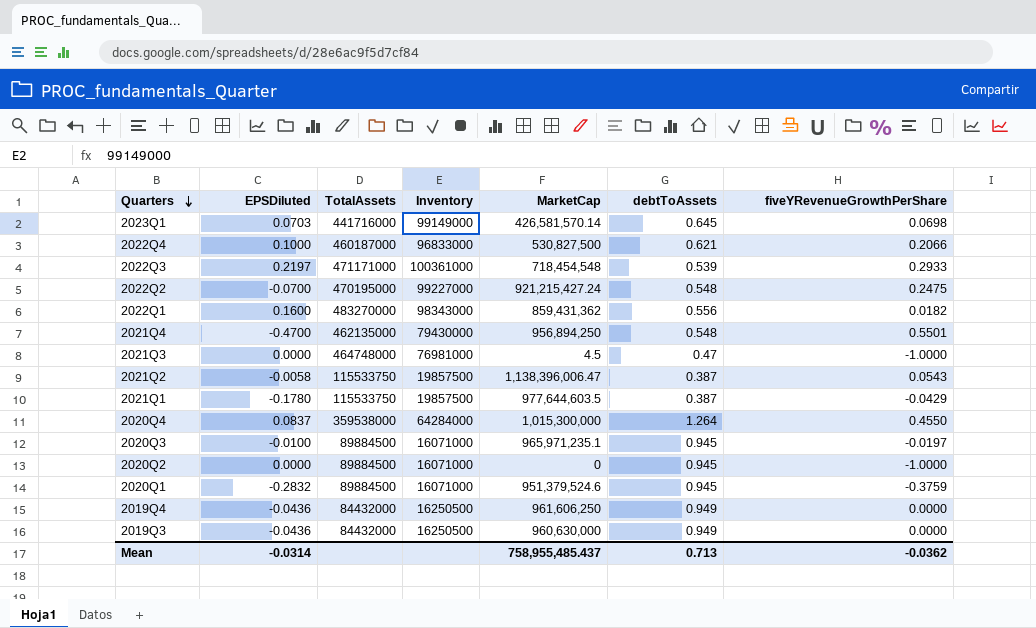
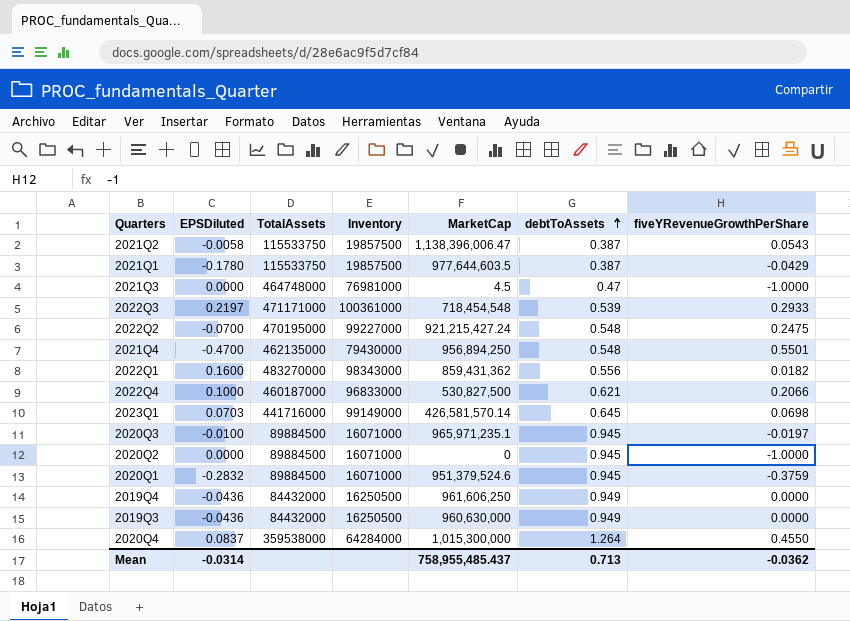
row order: Quarters descending -> debtToAssets ascending

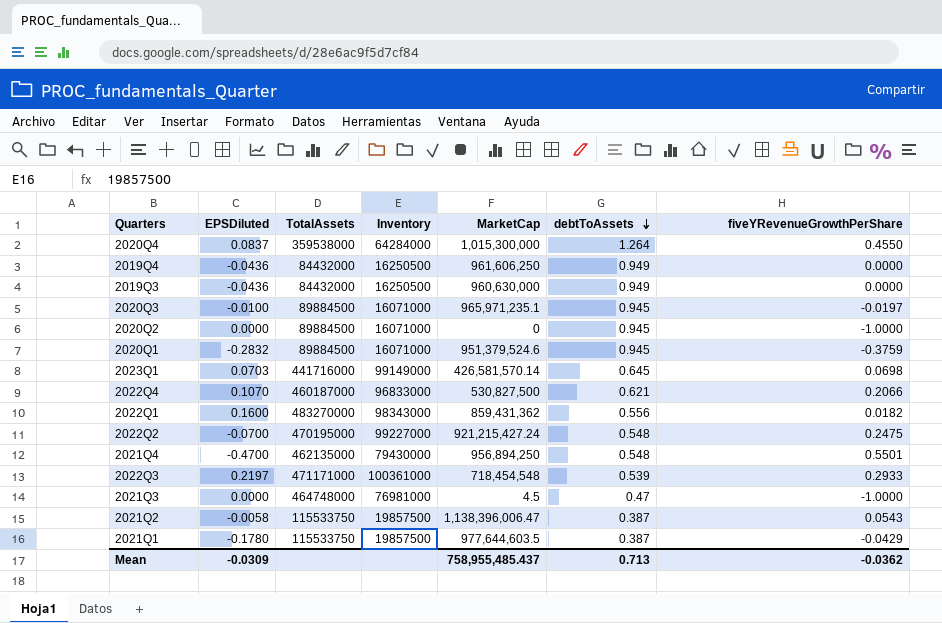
row order: debtToAssets ascending -> debtToAssets descending
2022Q4 | EPSDiluted: 0.1000 -> 0.1070
Mean | EPSDiluted: -0.0314 -> -0.0309

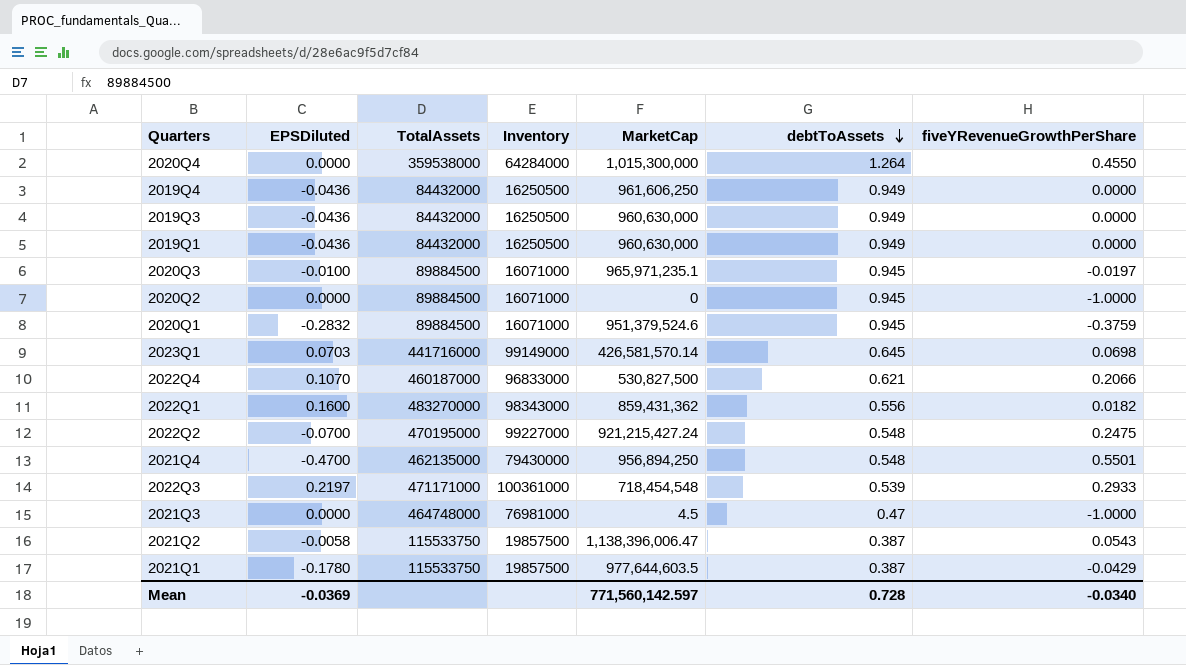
2020Q4 | EPSDiluted: 0.0837 -> 0.0000
row 2019Q1: none -> -0.0436 | 84432000 | 16250500 | 960,630,000 | 0.949 | 0.0000
Mean | EPSDiluted: -0.0309 -> -0.0369
Mean | MarketCap: 758,955,485.437 -> 771,560,142.597
Mean | debtToAssets: 0.713 -> 0.728
Mean | fiveYRevenueGrowthPerShare: -0.0362 -> -0.0340

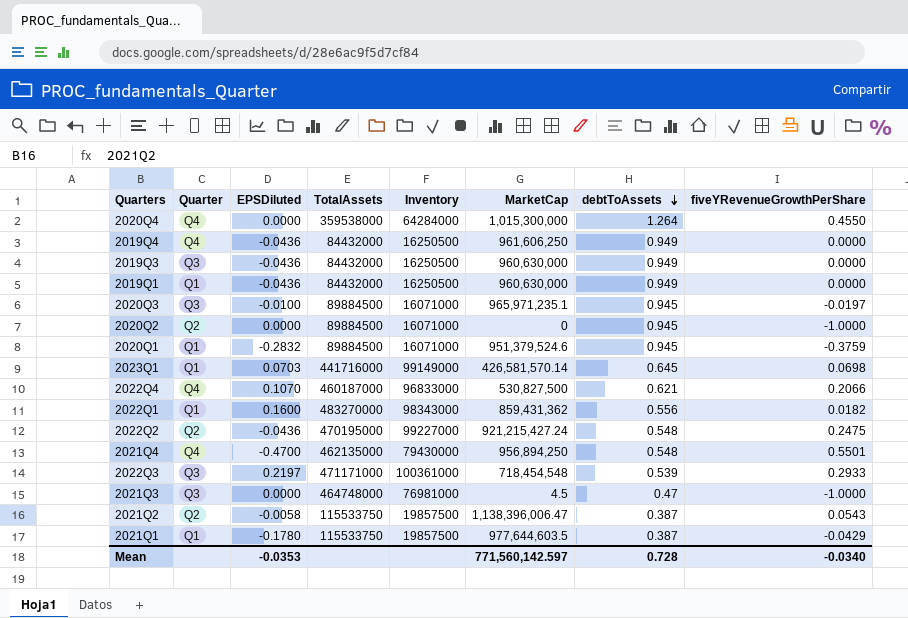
column Quarter | position: none -> 2
2022Q2 | EPSDiluted: -0.0700 -> -0.0436
Mean | EPSDiluted: -0.0369 -> -0.0353

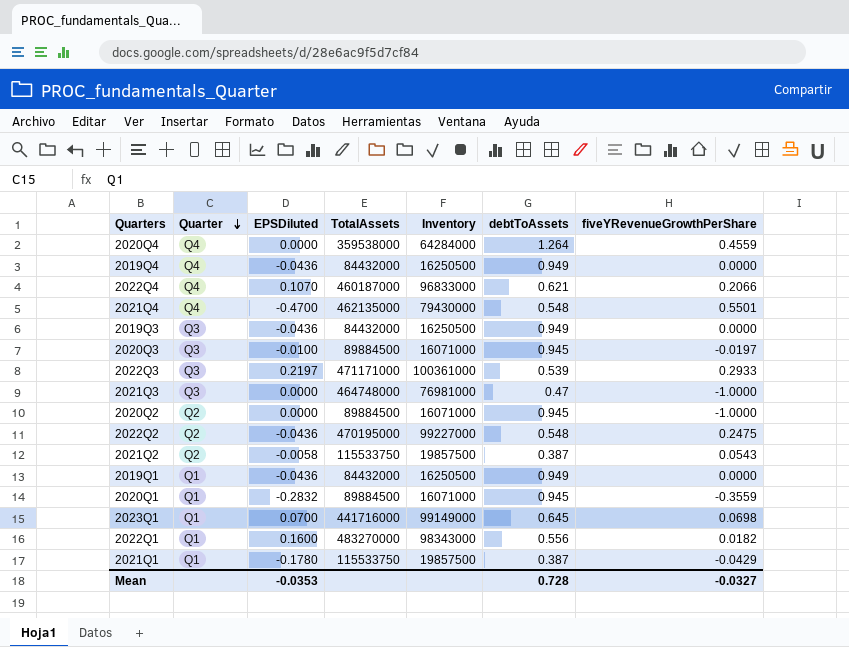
row order: debtToAssets descending -> Quarter descending
column MarketCap | position: 6 -> none
2020Q4 | fiveYRevenueGrowthPerShare: 0.4550 -> 0.4559
2020Q1 | fiveYRevenueGrowthPerShare: -0.3759 -> -0.3559
2023Q1 | EPSDiluted: 0.0703 -> 0.0700
Mean | fiveYRevenueGrowthPerShare: -0.0340 -> -0.0327

